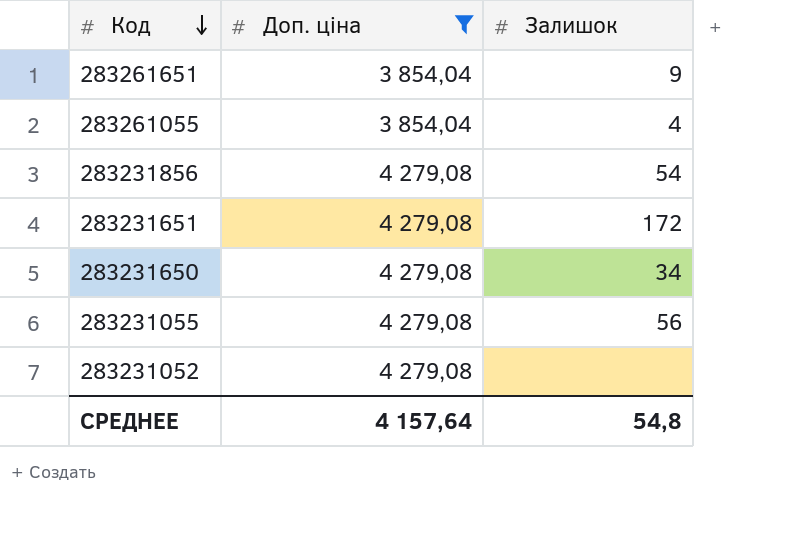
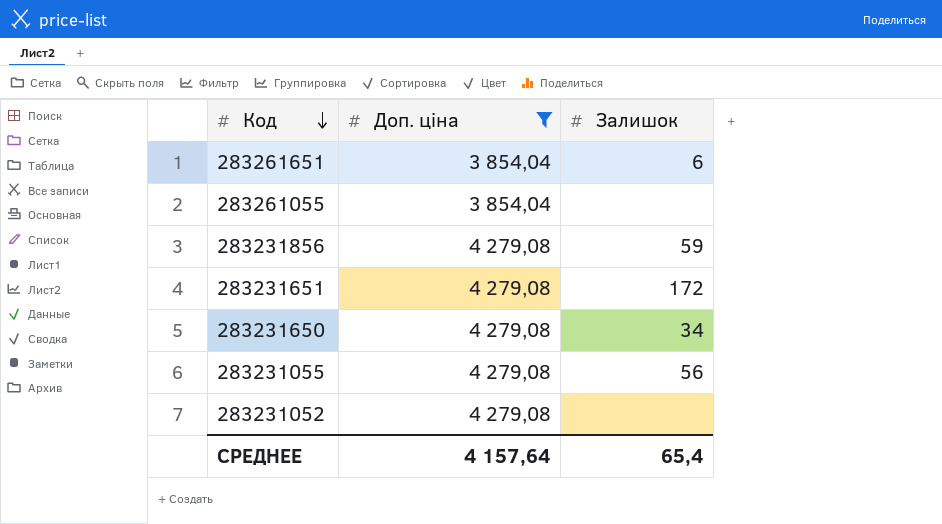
283261651 | Залишок: 9 -> 6
283261055 | Залишок: 4 -> none
283231856 | Залишок: 54 -> 59
СРЕДНЕЕ | Залишок: 54,8 -> 65,4

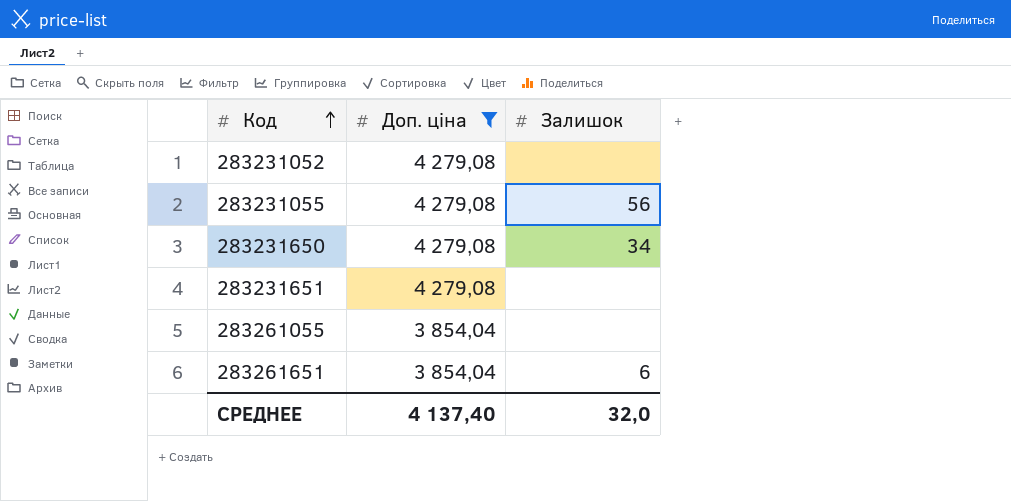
row order: Код descending -> Код ascending
row 283231856: 4 279,08 | 59 -> none
283231651 | Залишок: 172 -> none
СРЕДНЕЕ | Доп. ціна: 4 157,64 -> 4 137,40
СРЕДНЕЕ | Залишок: 65,4 -> 32,0

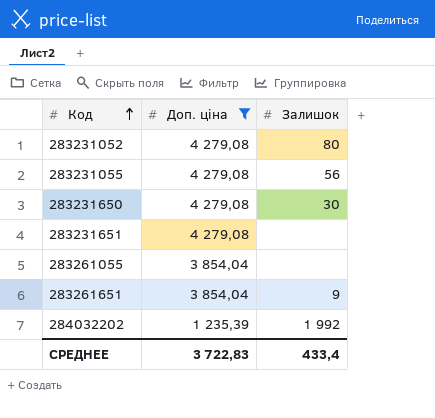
283231052 | Залишок: none -> 80
283231650 | Залишок: 34 -> 30
283261651 | Залишок: 6 -> 9
row 284032202: none -> 1 235,39 | 1 992
СРЕДНЕЕ | Доп. ціна: 4 137,40 -> 3 722,83
СРЕДНЕЕ | Залишок: 32,0 -> 433,4

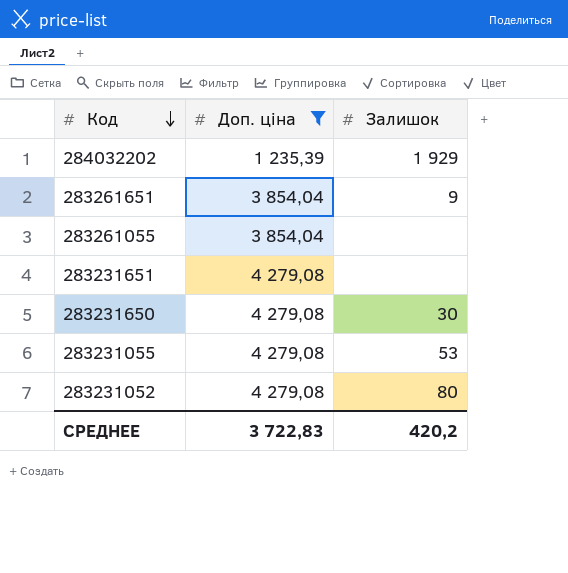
row order: Код ascending -> Код descending
284032202 | Залишок: 1 992 -> 1 929
283231055 | Залишок: 56 -> 53
СРЕДНЕЕ | Залишок: 433,4 -> 420,2

